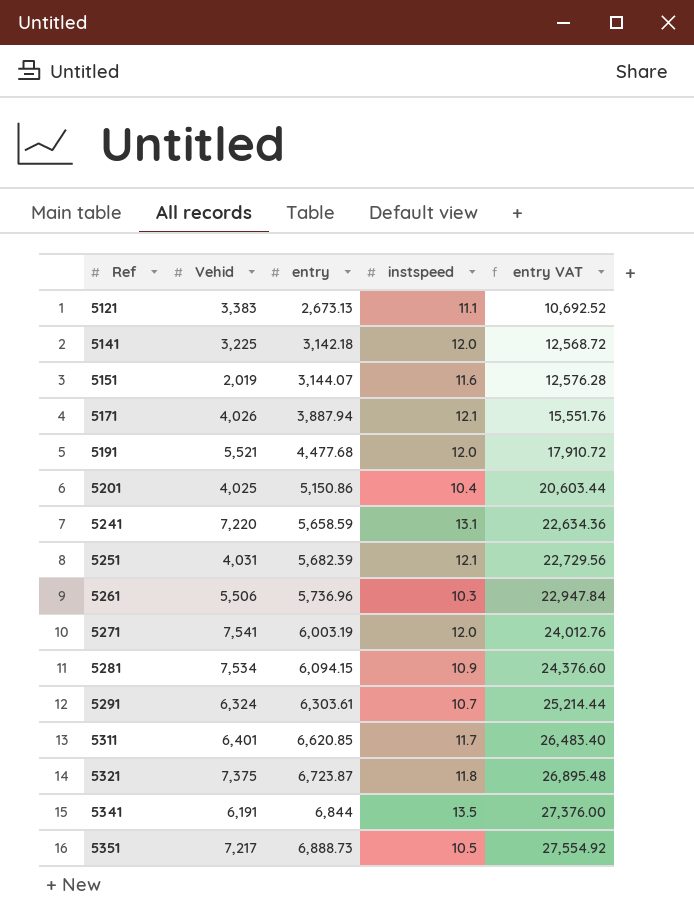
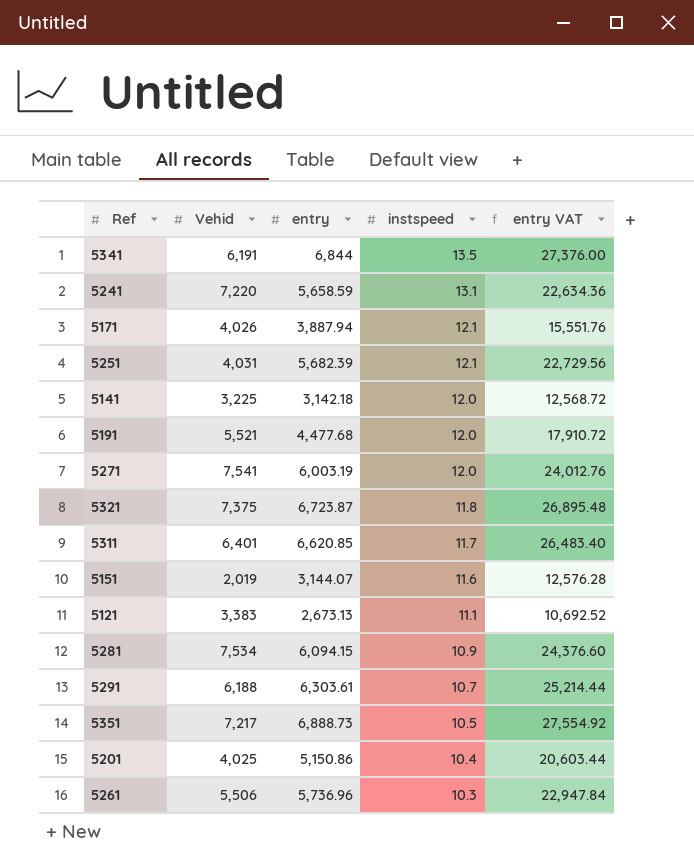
row order: Ref ascending -> instspeed descending
5291 | Vehid: 6,324 -> 6,188

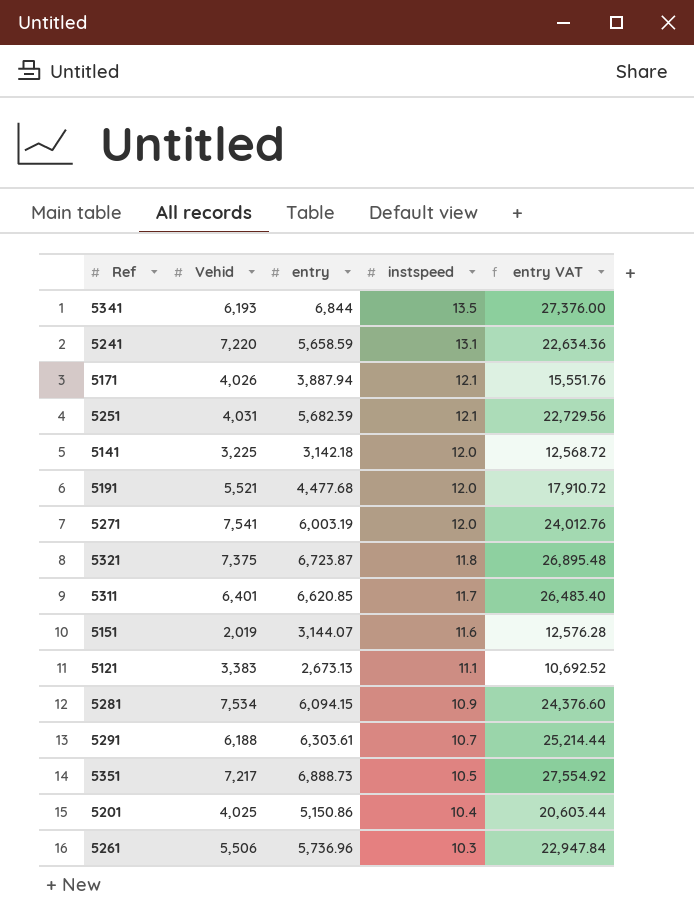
5341 | Vehid: 6,191 -> 6,193

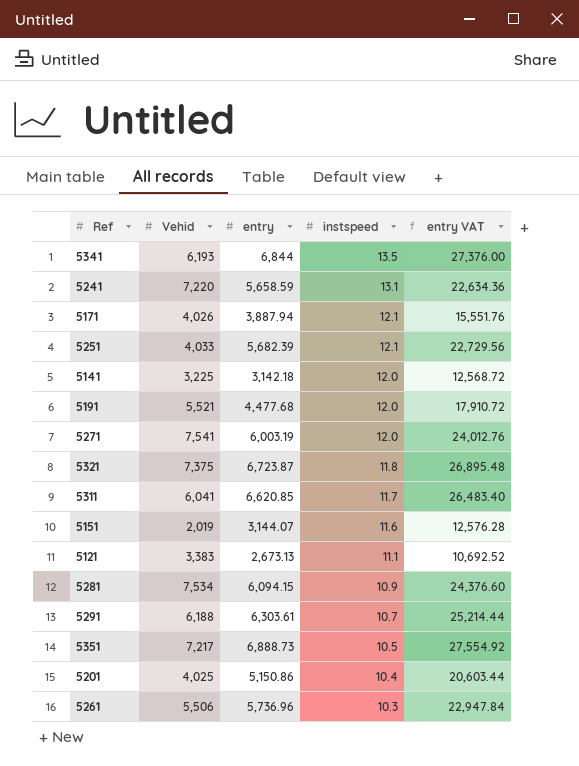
5251 | Vehid: 4,031 -> 4,033
5311 | Vehid: 6,401 -> 6,041

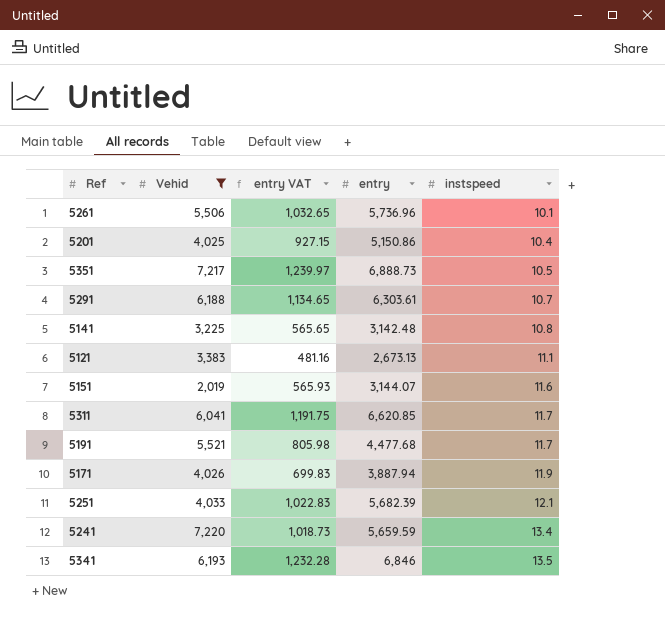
filter: none -> Vehid <= 7,220
row order: instspeed descending -> instspeed ascending
column entry VAT | formula: [entry] * 4 -> [entry] * 0.18
column entry VAT | position: 5 -> 3
5261 | instspeed: 10.3 -> 10.1
5141 | entry: 3,142.18 -> 3,142.48
5141 | instspeed: 12.0 -> 10.8
5191 | instspeed: 12.0 -> 11.7
5171 | instspeed: 12.1 -> 11.9
5241 | entry: 5,658.59 -> 5,659.59
5241 | instspeed: 13.1 -> 13.4
5341 | entry: 6,844 -> 6,846

